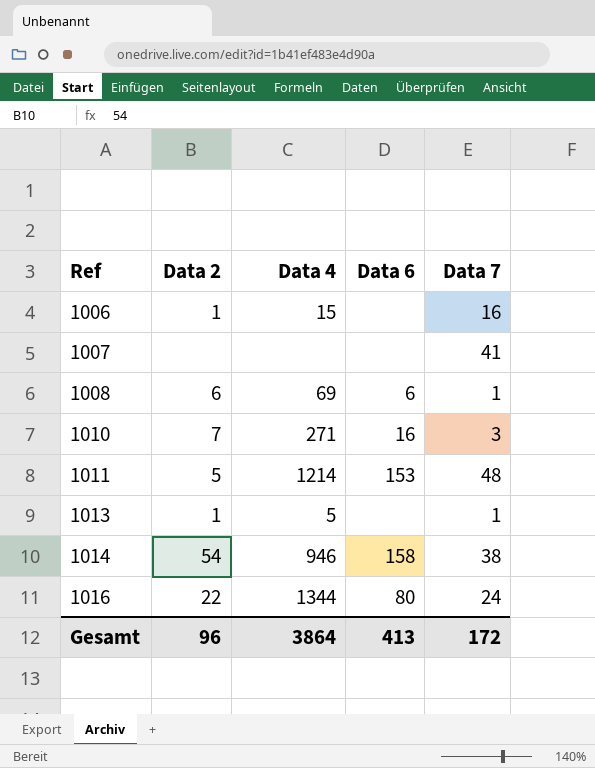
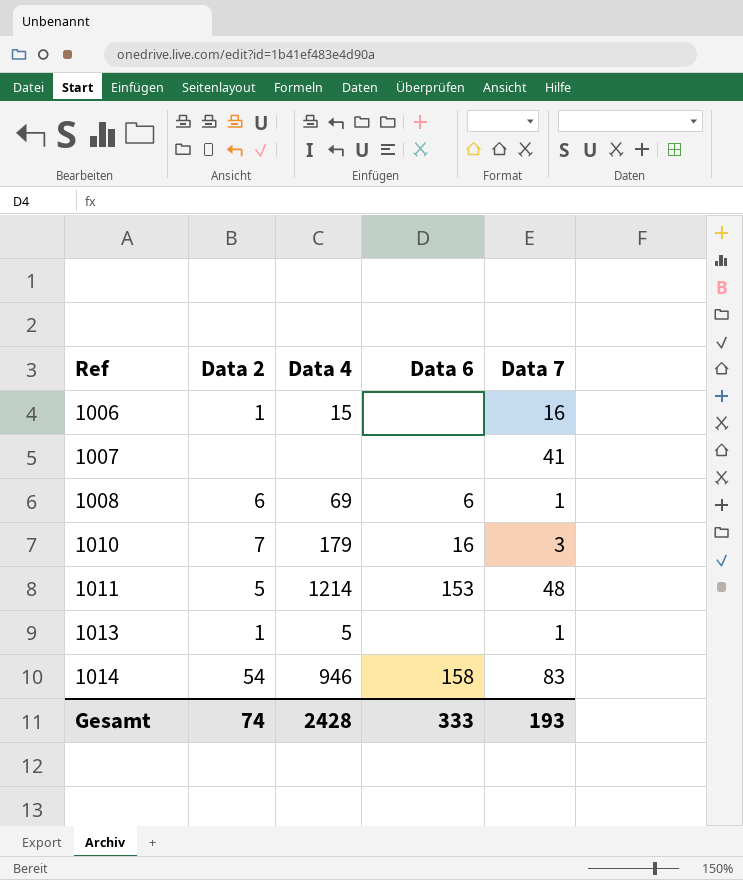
row 1016: 22 | 1344 | 80 | 24 -> none
1010 | Data 4: 271 -> 179
1014 | Data 7: 38 -> 83
Gesamt | Data 2: 96 -> 74
Gesamt | Data 4: 3864 -> 2428
Gesamt | Data 6: 413 -> 333
Gesamt | Data 7: 172 -> 193

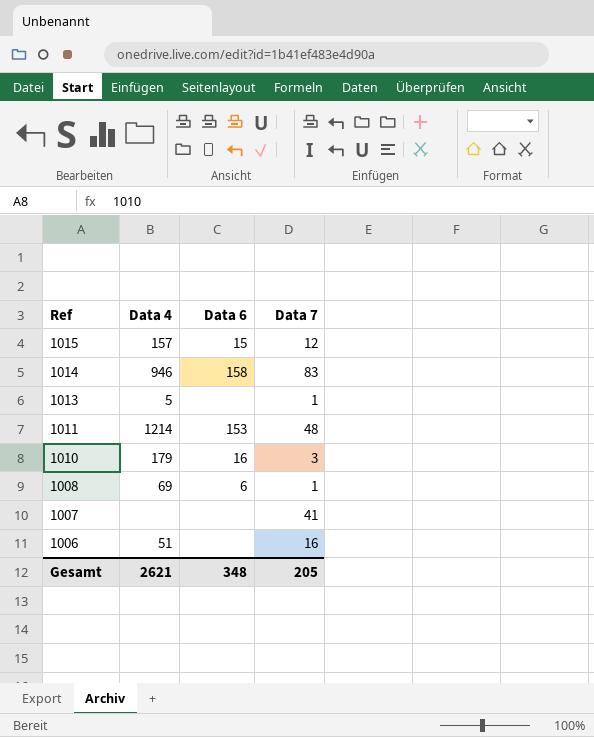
row order: Ref ascending -> Ref descending
column Data 2 | position: 2 -> none
row 1015: none -> 157 | 15 | 12
1006 | Data 4: 15 -> 51
Gesamt | Data 4: 2428 -> 2621
Gesamt | Data 6: 333 -> 348
Gesamt | Data 7: 193 -> 205

